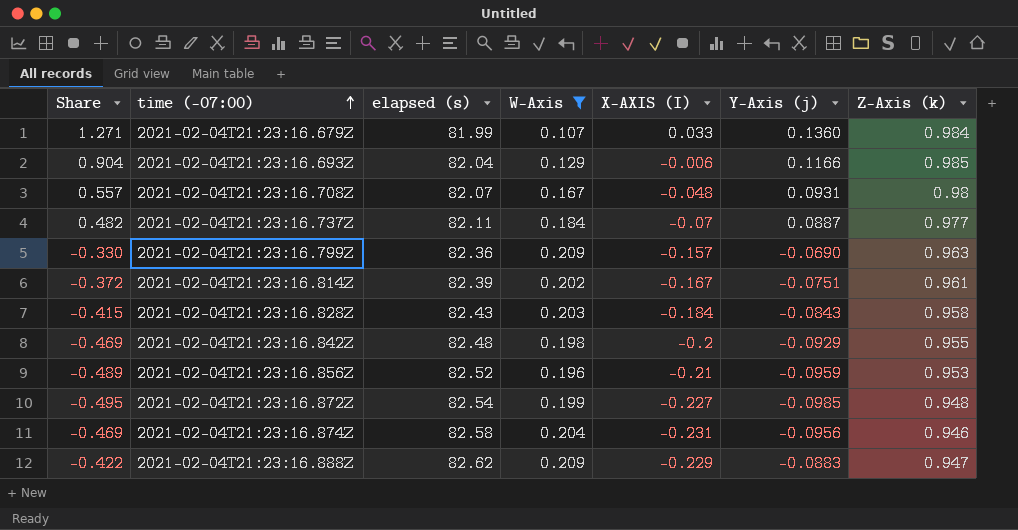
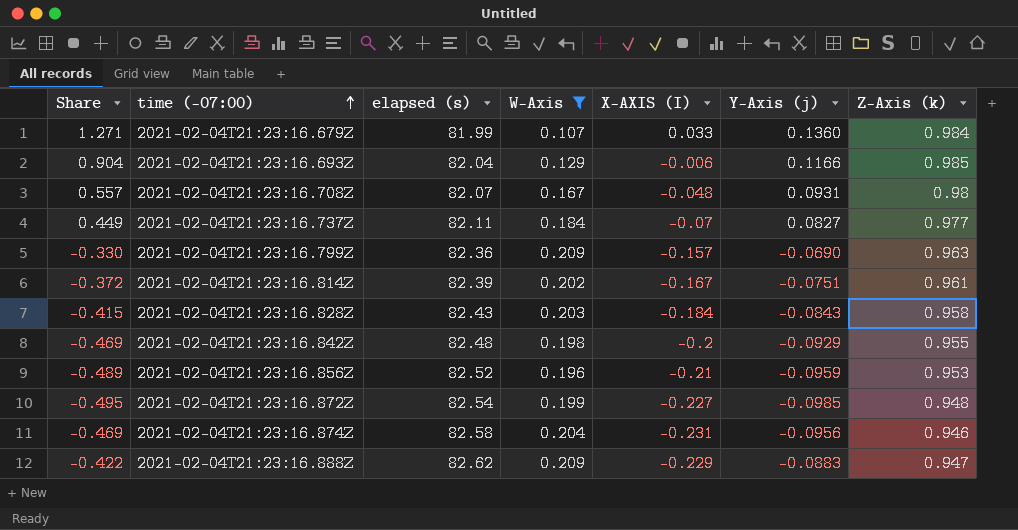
2021-02-04T21:23:16.737Z | Share: 0.482 -> 0.449
2021-02-04T21:23:16.737Z | Y-Axis (j): 0.0887 -> 0.0827

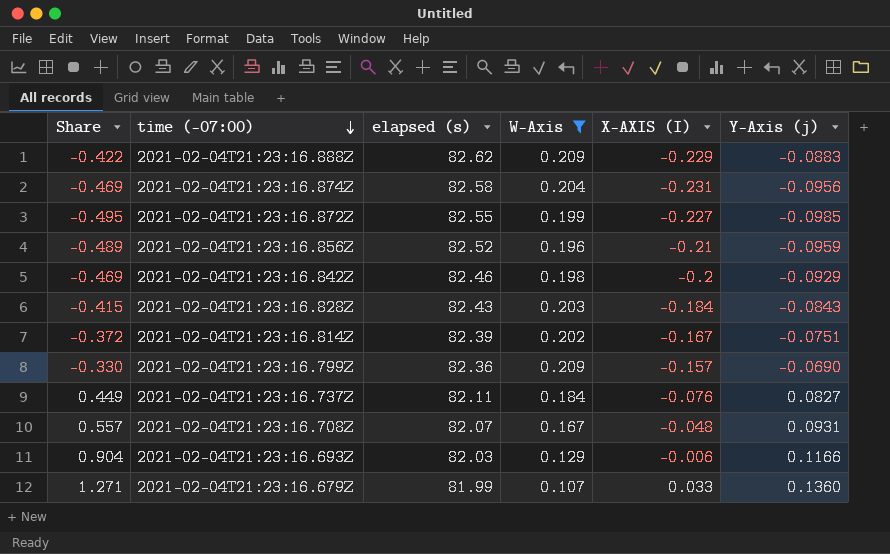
row order: time (-07:00) ascending -> time (-07:00) descending
column Z-Axis (k) | position: 7 -> none
2021-02-04T21:23:16.872Z | elapsed (s): 82.54 -> 82.55
2021-02-04T21:23:16.842Z | elapsed (s): 82.48 -> 82.46
2021-02-04T21:23:16.737Z | X-AXIS (I): -0.07 -> -0.076
2021-02-04T21:23:16.693Z | elapsed (s): 82.04 -> 82.03

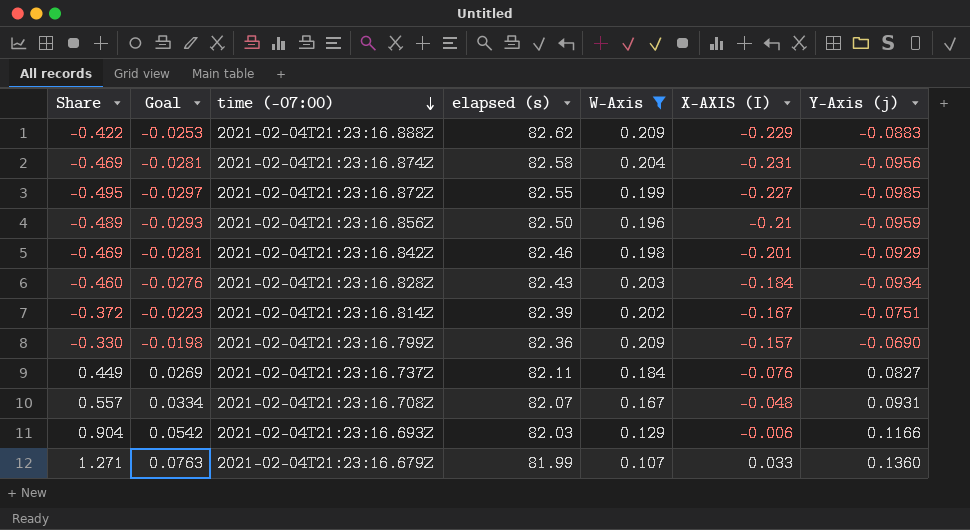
column Goal | formula: none -> [Share] * 0.06
2021-02-04T21:23:16.856Z | elapsed (s): 82.52 -> 82.50
2021-02-04T21:23:16.842Z | X-AXIS (I): -0.2 -> -0.201
2021-02-04T21:23:16.828Z | Share: -0.415 -> -0.460
2021-02-04T21:23:16.828Z | Y-Axis (j): -0.0843 -> -0.0934

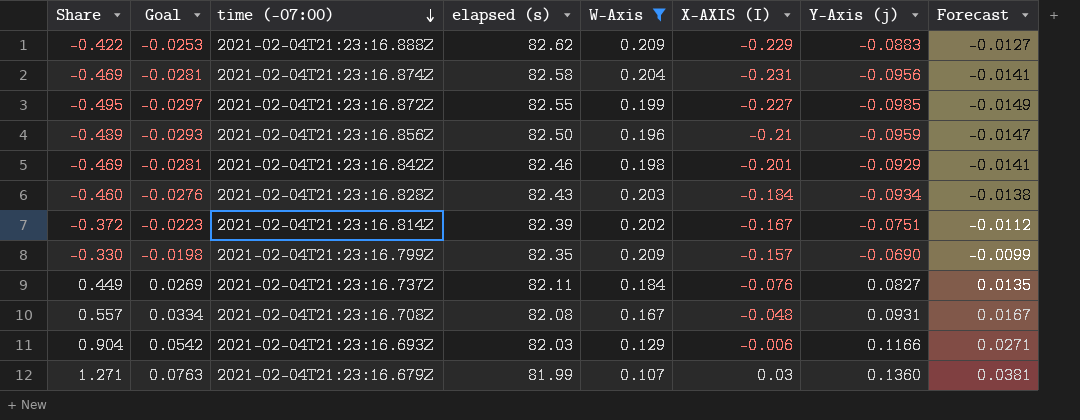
column Forecast | formula: none -> [Share] * 0.03
2021-02-04T21:23:16.799Z | elapsed (s): 82.36 -> 82.35
2021-02-04T21:23:16.708Z | elapsed (s): 82.07 -> 82.08
2021-02-04T21:23:16.679Z | X-AXIS (I): 0.033 -> 0.03

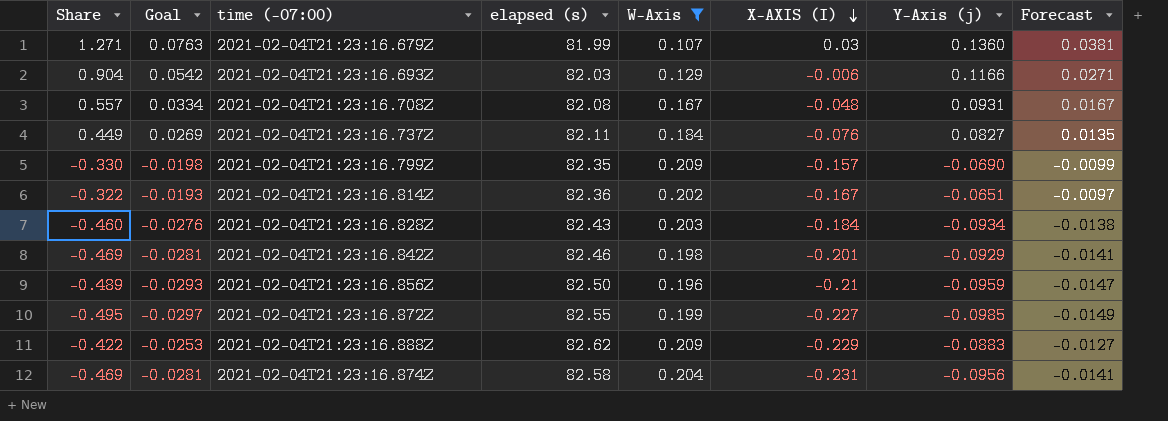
row order: time (-07:00) descending -> X-AXIS (I) descending
2021-02-04T21:23:16.814Z | Share: -0.372 -> -0.322
2021-02-04T21:23:16.814Z | Goal: -0.0223 -> -0.0193
2021-02-04T21:23:16.814Z | elapsed (s): 82.39 -> 82.36
2021-02-04T21:23:16.814Z | Y-Axis (j): -0.0751 -> -0.0651
2021-02-04T21:23:16.814Z | Forecast: -0.0112 -> -0.0097

